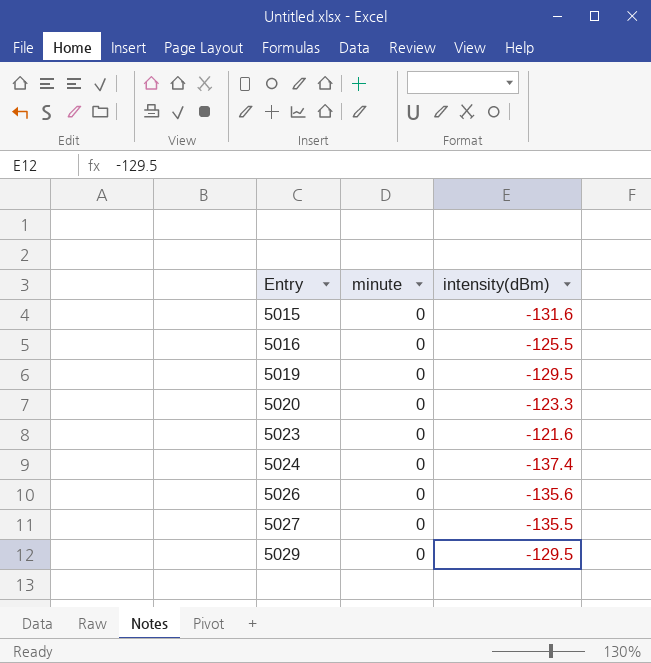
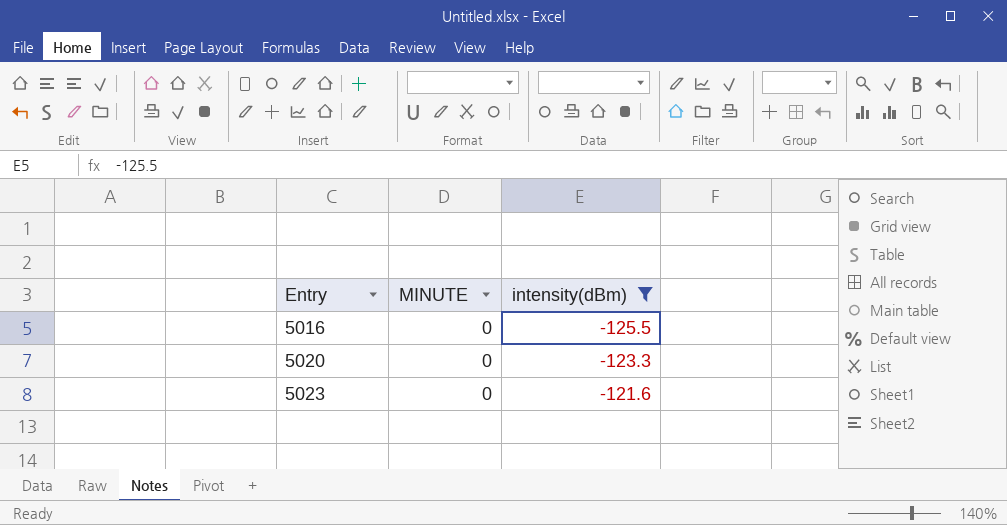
filter: none -> intensity(dBm) >= -125.5
column name: minute -> MINUTE

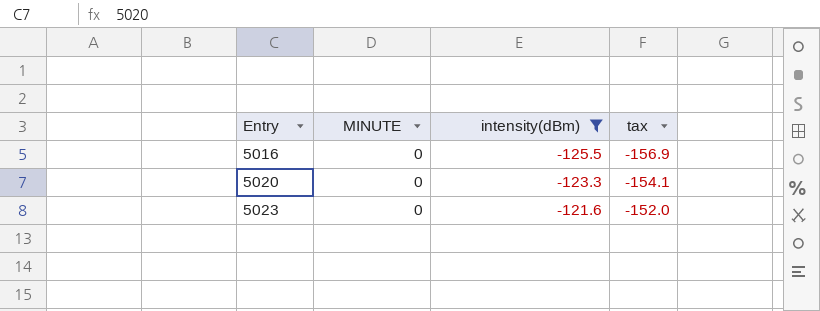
column tax | formula: none -> [intensity(dBm)] * 1.25

